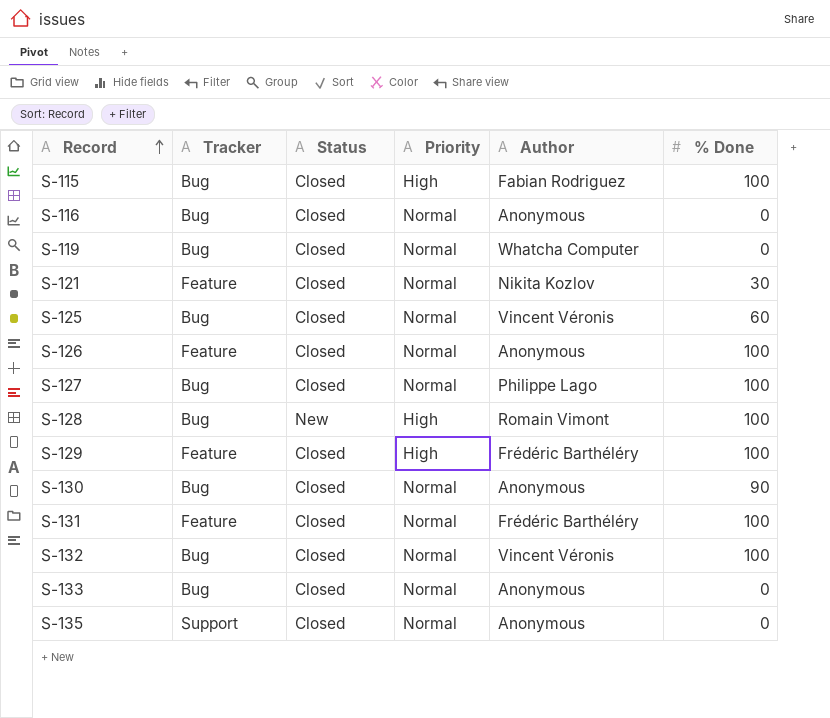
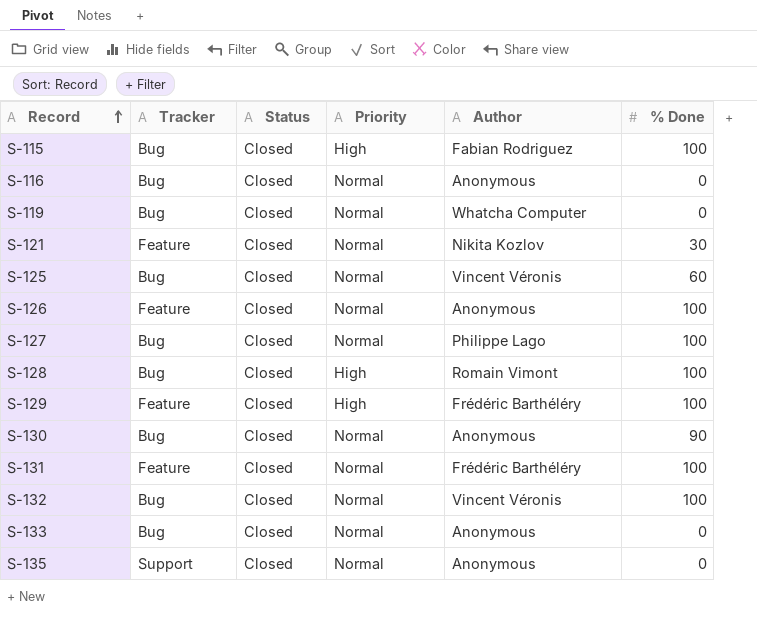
S-128 | Status: New -> Closed

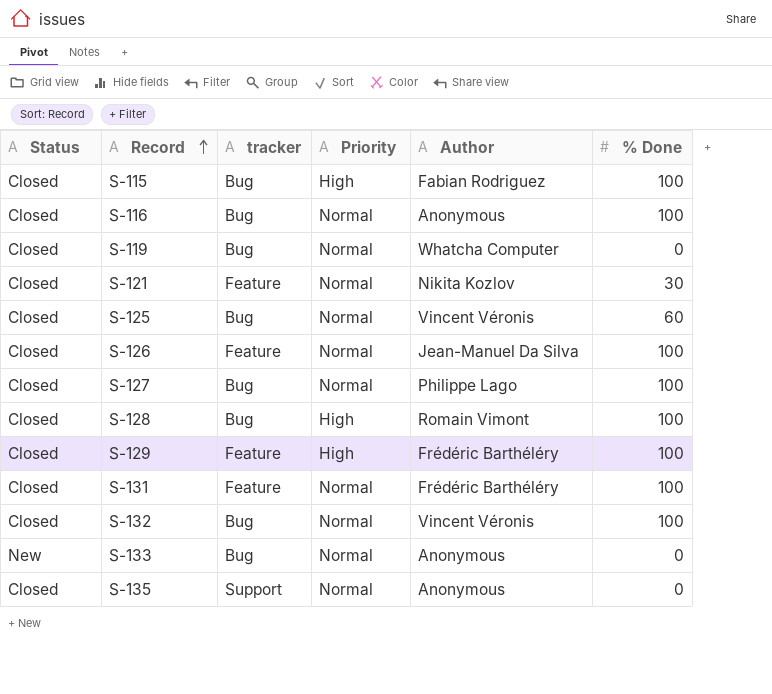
column Status | position: 3 -> 1
column name: Tracker -> tracker
row S-130: Bug | Closed | Normal | Anonymous | 90 -> none
S-116 | % Done: 0 -> 100
S-126 | Author: Anonymous -> Jean-Manuel Da Silva
S-133 | Status: Closed -> New

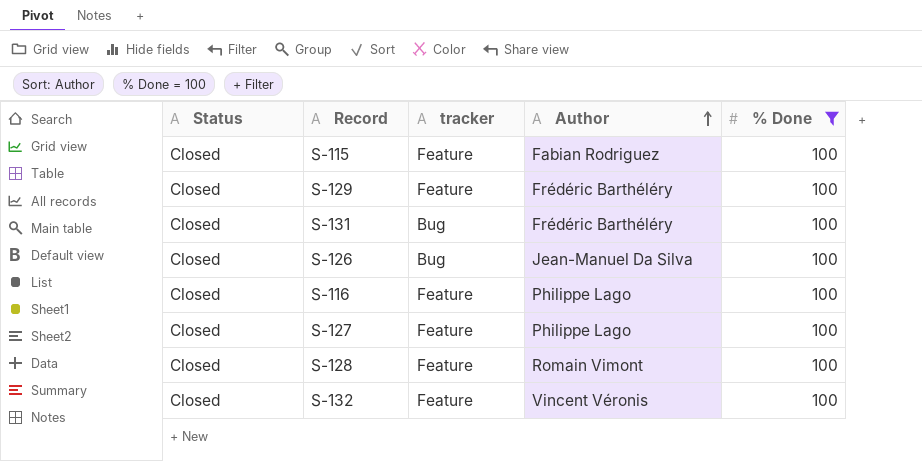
filter: none -> % Done = 100
row order: Record ascending -> Author ascending
column Priority | position: 4 -> none
S-115 | tracker: Bug -> Feature
S-131 | tracker: Feature -> Bug
S-126 | tracker: Feature -> Bug
S-116 | tracker: Bug -> Feature
S-116 | Author: Anonymous -> Philippe Lago
S-127 | tracker: Bug -> Feature
S-128 | tracker: Bug -> Feature
S-132 | tracker: Bug -> Feature

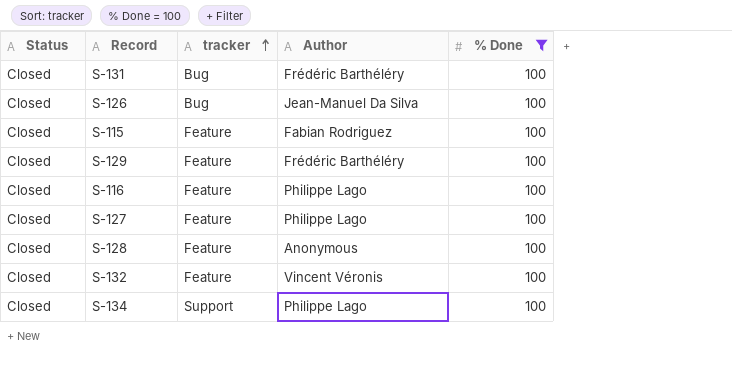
row order: Author ascending -> tracker ascending
S-128 | Author: Romain Vimont -> Anonymous
row S-134: none -> Closed | Support | Philippe Lago | 100

